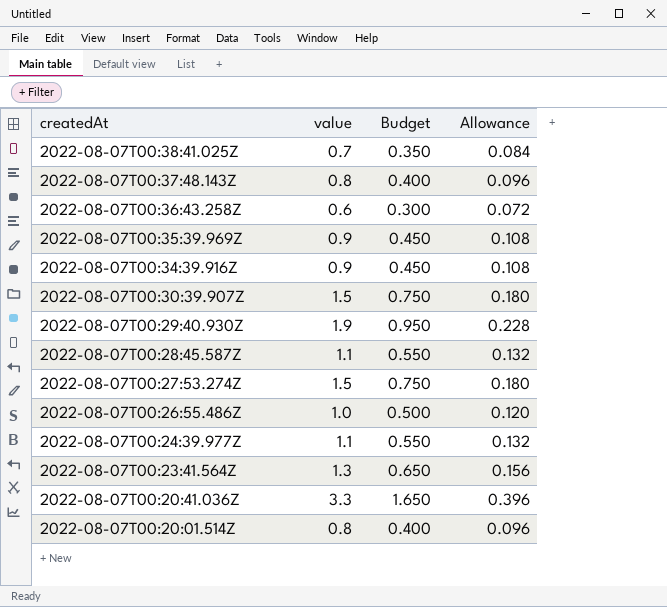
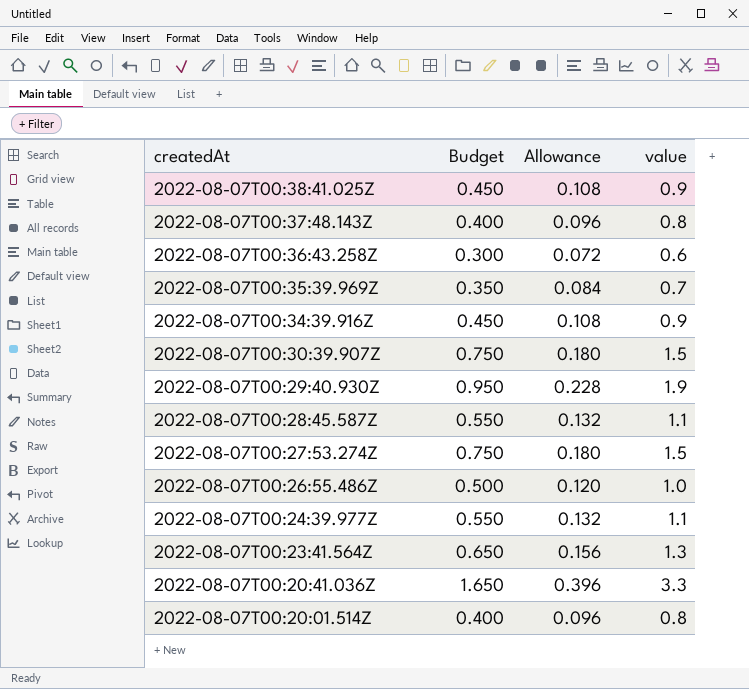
column value | position: 2 -> 4
2022-08-07T00:38:41.025Z | Budget: 0.350 -> 0.450
2022-08-07T00:38:41.025Z | Allowance: 0.084 -> 0.108
2022-08-07T00:38:41.025Z | value: 0.7 -> 0.9
2022-08-07T00:35:39.969Z | Budget: 0.450 -> 0.350
2022-08-07T00:35:39.969Z | Allowance: 0.108 -> 0.084
2022-08-07T00:35:39.969Z | value: 0.9 -> 0.7

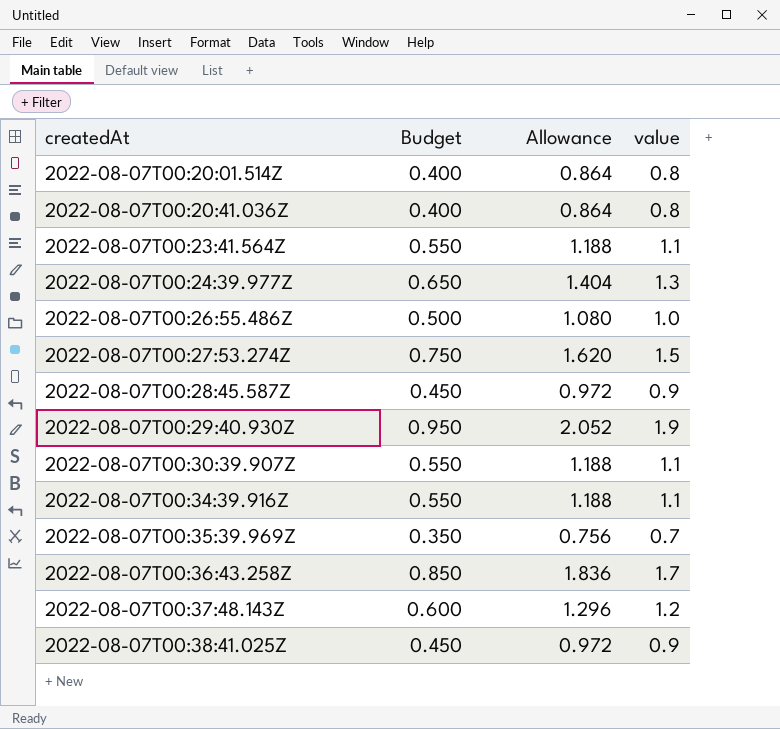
row order: createdAt descending -> createdAt ascending
column Allowance | formula: [value] * 0.12 -> [value] * 1.08
2022-08-07T00:20:41.036Z | Budget: 1.650 -> 0.400
2022-08-07T00:20:41.036Z | value: 3.3 -> 0.8
2022-08-07T00:23:41.564Z | Budget: 0.650 -> 0.550
2022-08-07T00:23:41.564Z | value: 1.3 -> 1.1
2022-08-07T00:24:39.977Z | Budget: 0.550 -> 0.650
2022-08-07T00:24:39.977Z | value: 1.1 -> 1.3
2022-08-07T00:28:45.587Z | Budget: 0.550 -> 0.450
2022-08-07T00:28:45.587Z | value: 1.1 -> 0.9
2022-08-07T00:30:39.907Z | Budget: 0.750 -> 0.550
2022-08-07T00:30:39.907Z | value: 1.5 -> 1.1
2022-08-07T00:34:39.916Z | Budget: 0.450 -> 0.550
2022-08-07T00:34:39.916Z | value: 0.9 -> 1.1
2022-08-07T00:36:43.258Z | Budget: 0.300 -> 0.850
2022-08-07T00:36:43.258Z | value: 0.6 -> 1.7
2022-08-07T00:37:48.143Z | Budget: 0.400 -> 0.600
2022-08-07T00:37:48.143Z | value: 0.8 -> 1.2

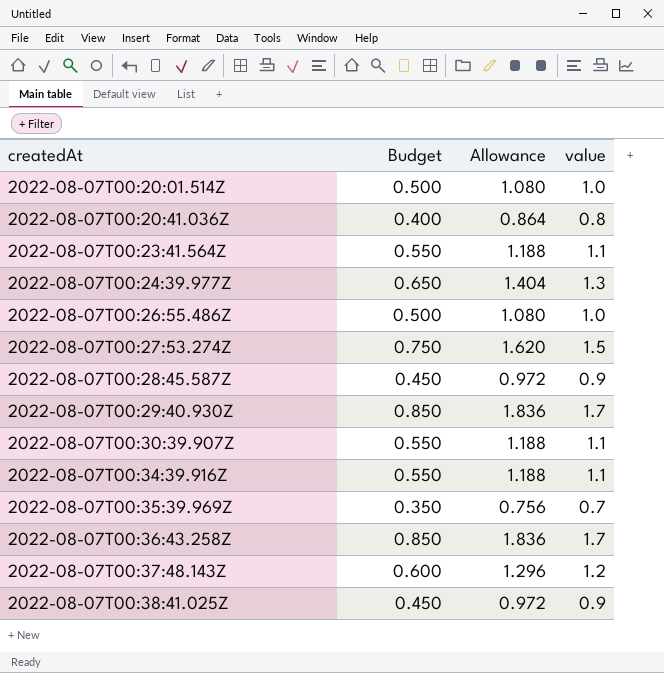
2022-08-07T00:20:01.514Z | Budget: 0.400 -> 0.500
2022-08-07T00:20:01.514Z | Allowance: 0.864 -> 1.080
2022-08-07T00:20:01.514Z | value: 0.8 -> 1.0
2022-08-07T00:29:40.930Z | Budget: 0.950 -> 0.850
2022-08-07T00:29:40.930Z | Allowance: 2.052 -> 1.836
2022-08-07T00:29:40.930Z | value: 1.9 -> 1.7

